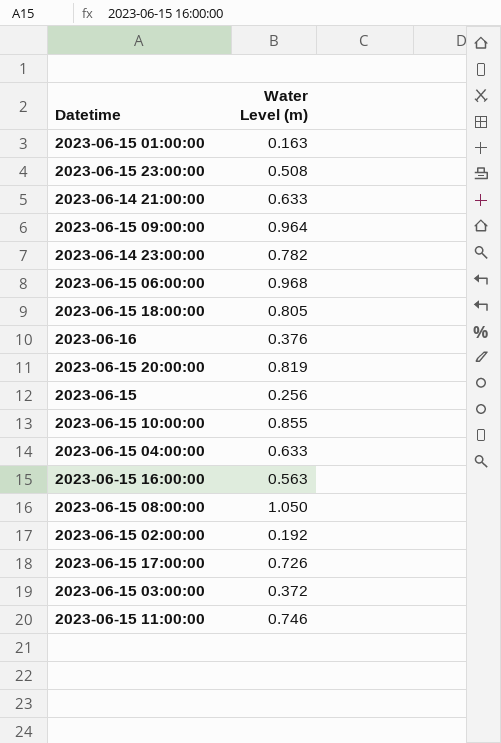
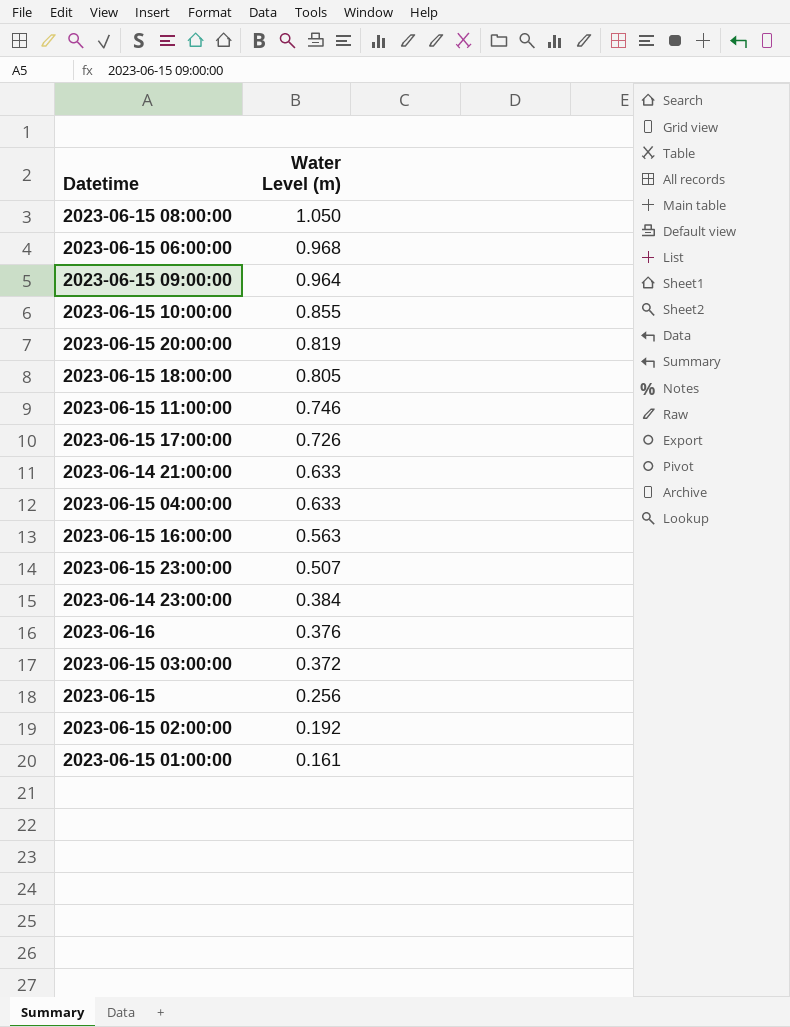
row order: none -> Water Level (m) descending
2023-06-15 23:00:00 | Water Level (m): 0.508 -> 0.507
2023-06-14 23:00:00 | Water Level (m): 0.782 -> 0.384
2023-06-15 01:00:00 | Water Level (m): 0.163 -> 0.161

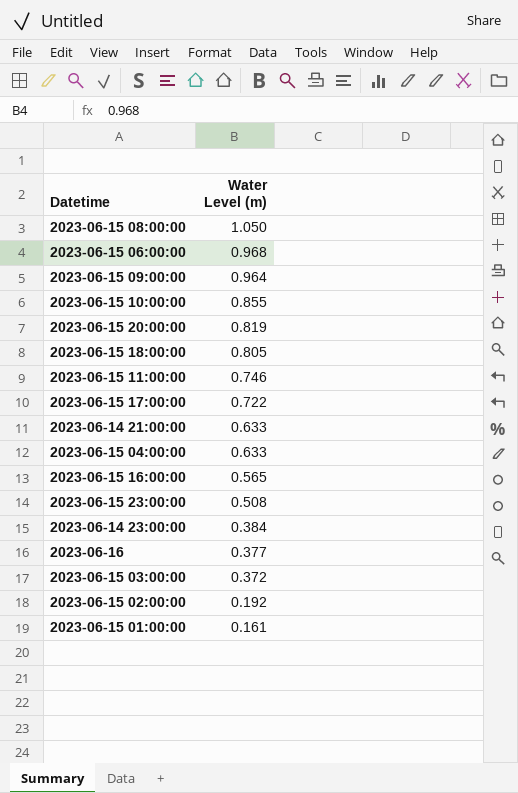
row 2023-06-15: 0.256 -> none
2023-06-15 17:00:00 | Water Level (m): 0.726 -> 0.722
2023-06-15 16:00:00 | Water Level (m): 0.563 -> 0.565
2023-06-15 23:00:00 | Water Level (m): 0.507 -> 0.508
2023-06-16 | Water Level (m): 0.376 -> 0.377

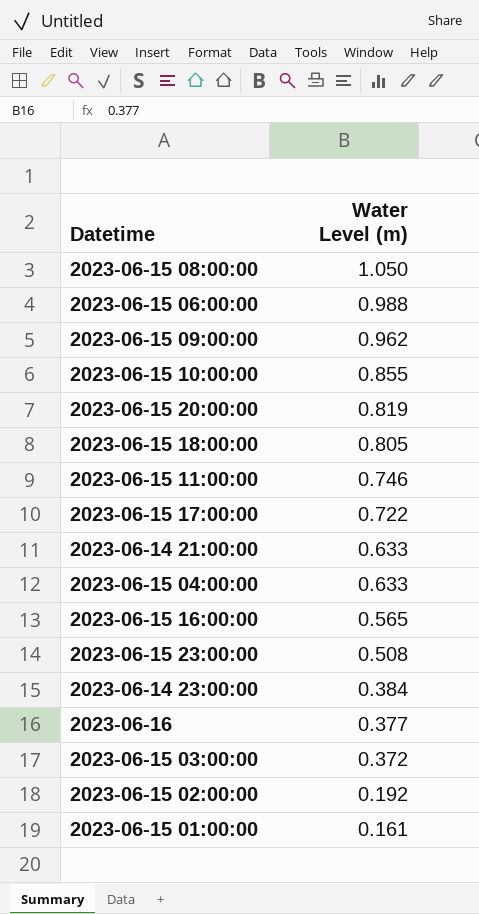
2023-06-15 06:00:00 | Water Level (m): 0.968 -> 0.988
2023-06-15 09:00:00 | Water Level (m): 0.964 -> 0.962

